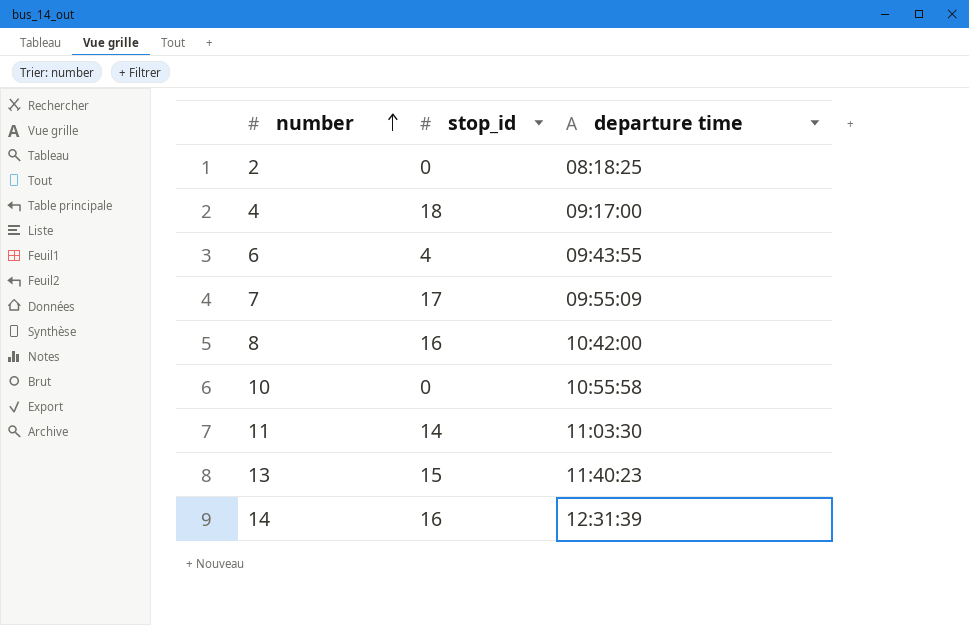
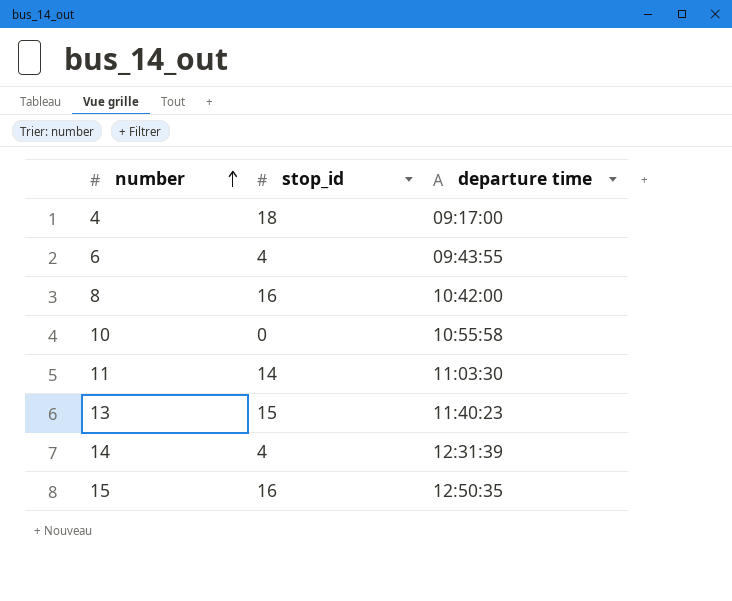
row 2: 0 | 08:18:25 -> none
row 7: 17 | 09:55:09 -> none
14 | stop_id: 16 -> 4
row 15: none -> 16 | 12:50:35

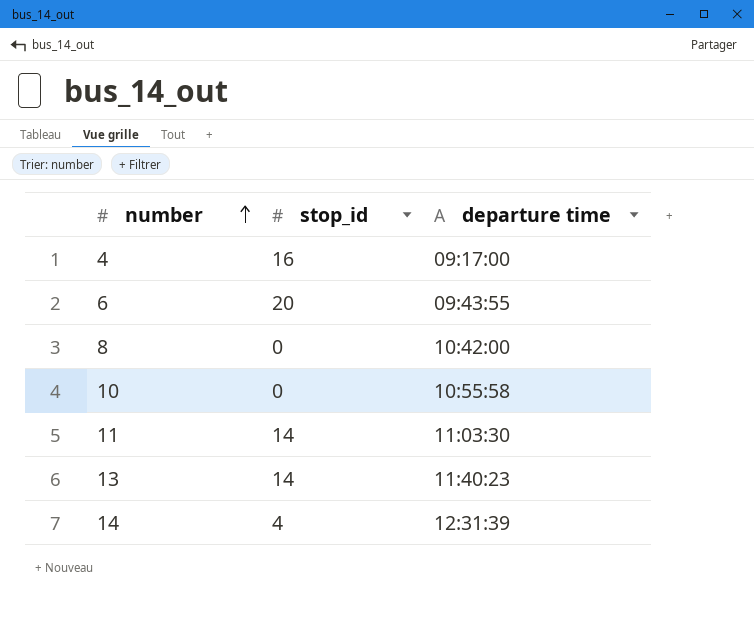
row 15: 16 | 12:50:35 -> none
4 | stop_id: 18 -> 16
6 | stop_id: 4 -> 20
8 | stop_id: 16 -> 0
13 | stop_id: 15 -> 14

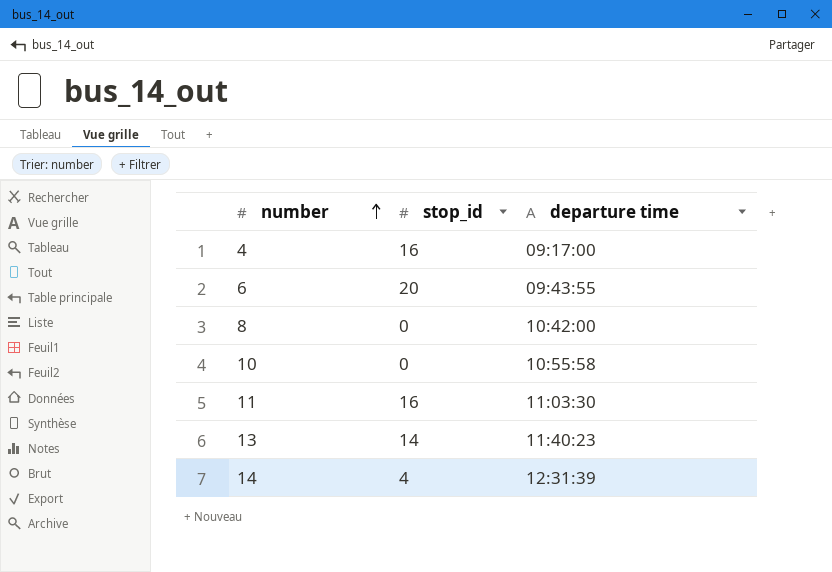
11 | stop_id: 14 -> 16

